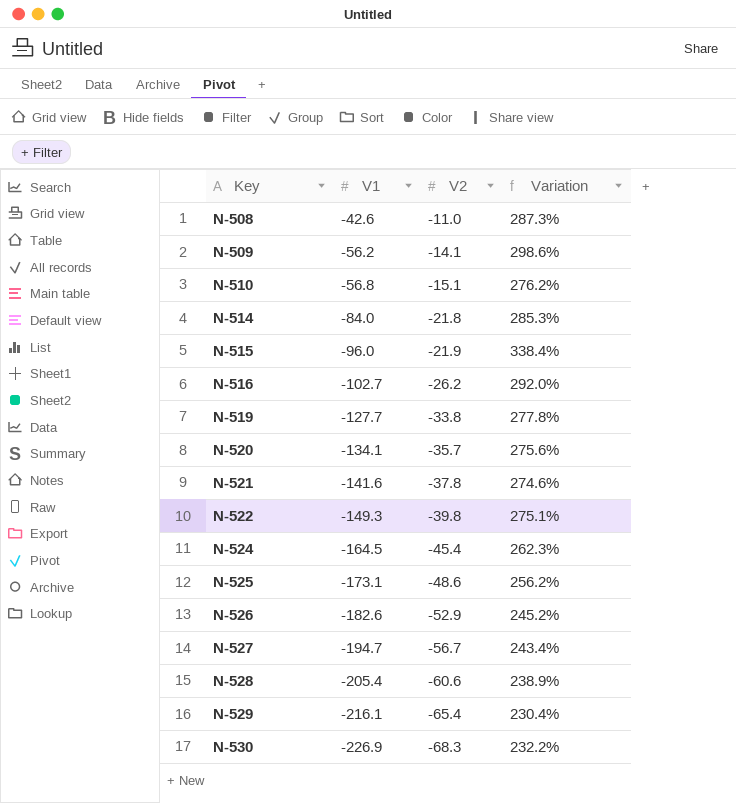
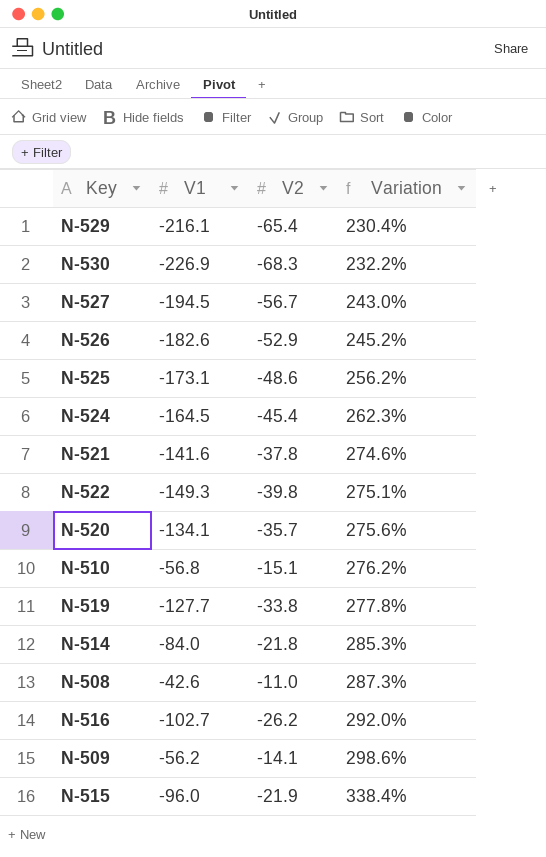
row order: Key ascending -> Variation ascending
row N-528: -205.4 | -60.6 | 238.9% -> none
N-527 | V1: -194.7 -> -194.5
N-527 | Variation: 243.4% -> 243.0%

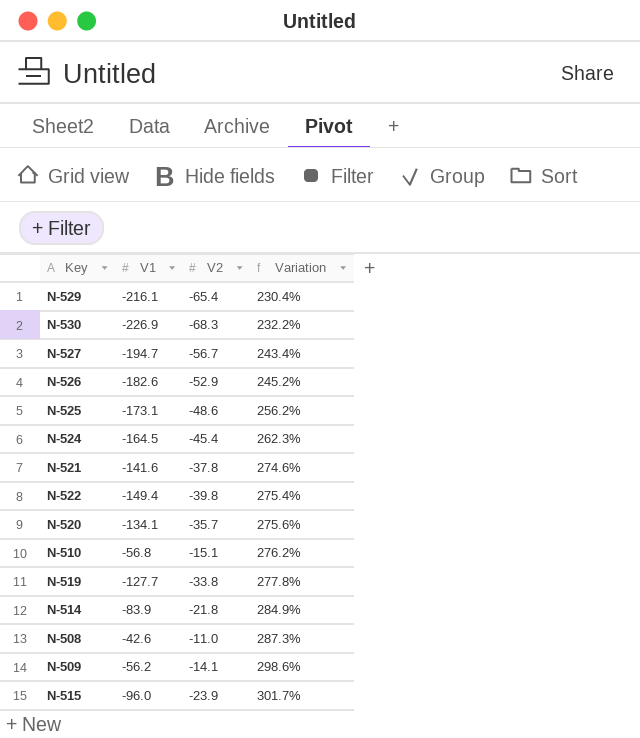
row N-516: -102.7 | -26.2 | 292.0% -> none
N-527 | V1: -194.5 -> -194.7
N-527 | Variation: 243.0% -> 243.4%
N-522 | V1: -149.3 -> -149.4
N-522 | Variation: 275.1% -> 275.4%
N-514 | V1: -84.0 -> -83.9
N-514 | Variation: 285.3% -> 284.9%
N-515 | V2: -21.9 -> -23.9
N-515 | Variation: 338.4% -> 301.7%

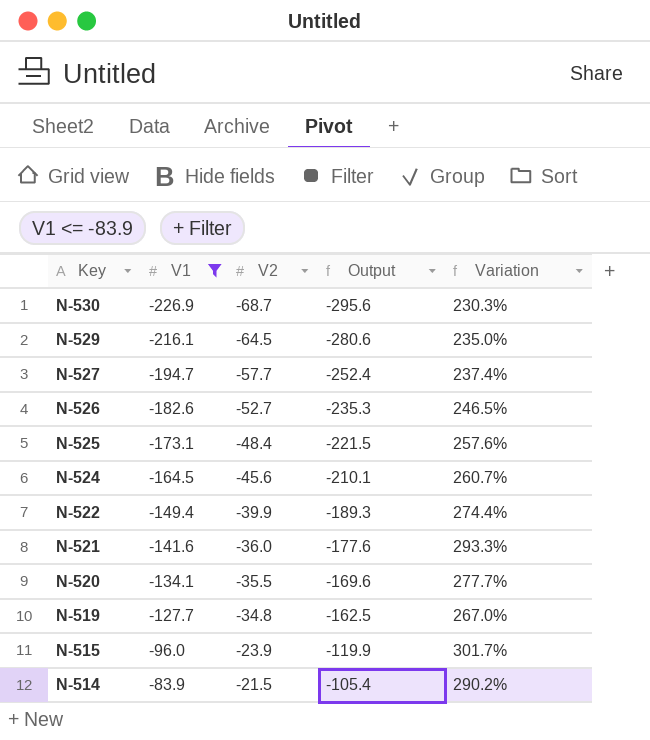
filter: none -> V1 <= -83.9
row order: Variation ascending -> Key descending
column Output | formula: none -> [V1] + [V2]
N-530 | V2: -68.3 -> -68.7
N-530 | Variation: 232.2% -> 230.3%
N-529 | V2: -65.4 -> -64.5
N-529 | Variation: 230.4% -> 235.0%
N-527 | V2: -56.7 -> -57.7
N-527 | Variation: 243.4% -> 237.4%
N-526 | V2: -52.9 -> -52.7
N-526 | Variation: 245.2% -> 246.5%
N-525 | V2: -48.6 -> -48.4
N-525 | Variation: 256.2% -> 257.6%
N-524 | V2: -45.4 -> -45.6
N-524 | Variation: 262.3% -> 260.7%
N-522 | V2: -39.8 -> -39.9
N-522 | Variation: 275.4% -> 274.4%
N-521 | V2: -37.8 -> -36.0
N-521 | Variation: 274.6% -> 293.3%
N-520 | V2: -35.7 -> -35.5
N-520 | Variation: 275.6% -> 277.7%
N-519 | V2: -33.8 -> -34.8
N-519 | Variation: 277.8% -> 267.0%
N-514 | V2: -21.8 -> -21.5
N-514 | Variation: 284.9% -> 290.2%

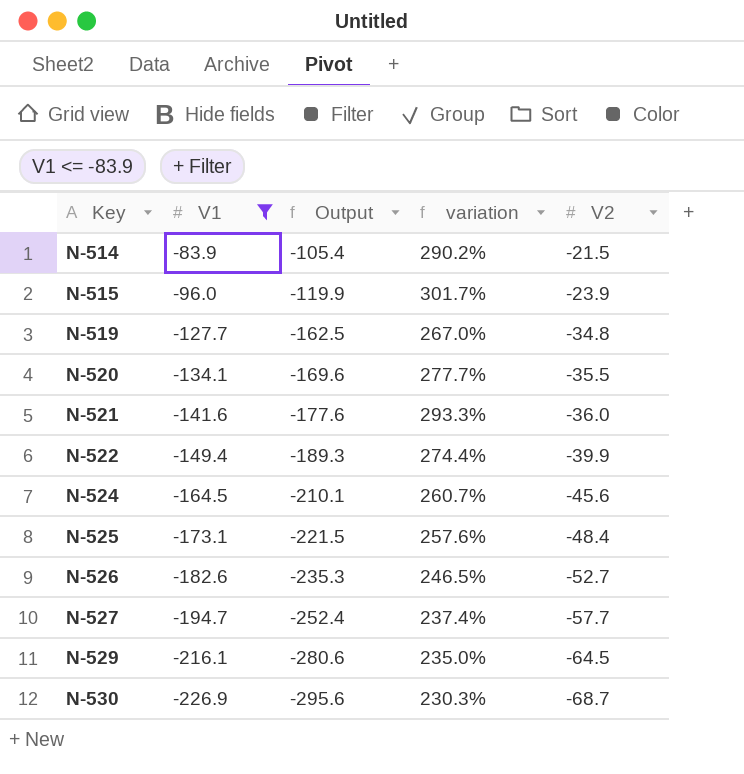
row order: Key descending -> Key ascending
column name: Variation -> variation
column V2 | position: 3 -> 5

